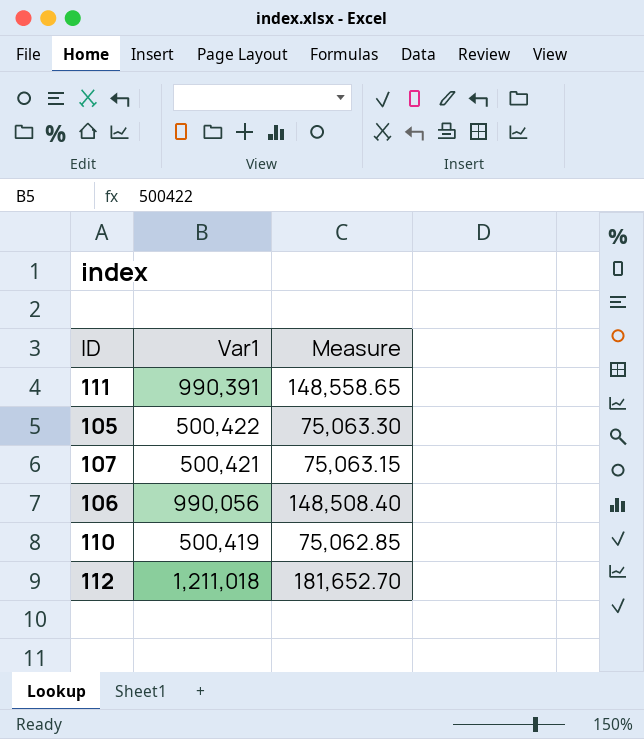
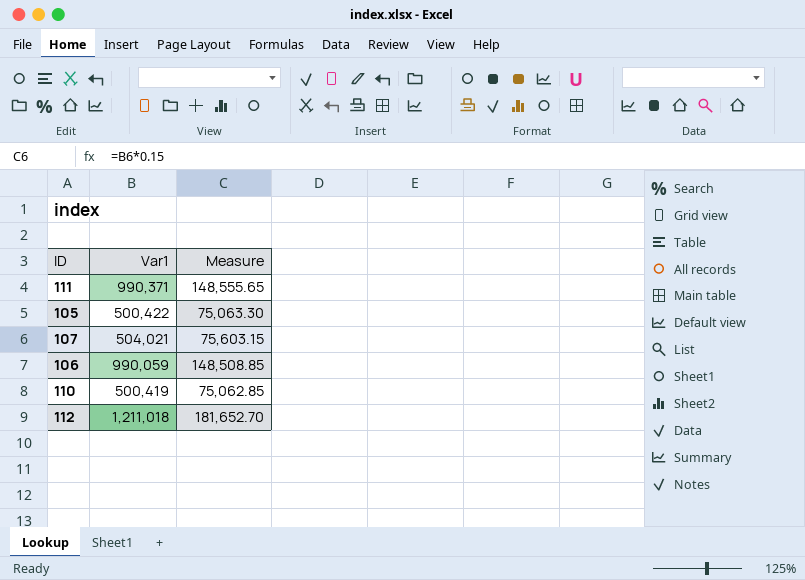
111 | Var1: 990,391 -> 990,371
111 | Measure: 148,558.65 -> 148,555.65
107 | Var1: 500,421 -> 504,021
107 | Measure: 75,063.15 -> 75,603.15
106 | Var1: 990,056 -> 990,059
106 | Measure: 148,508.40 -> 148,508.85

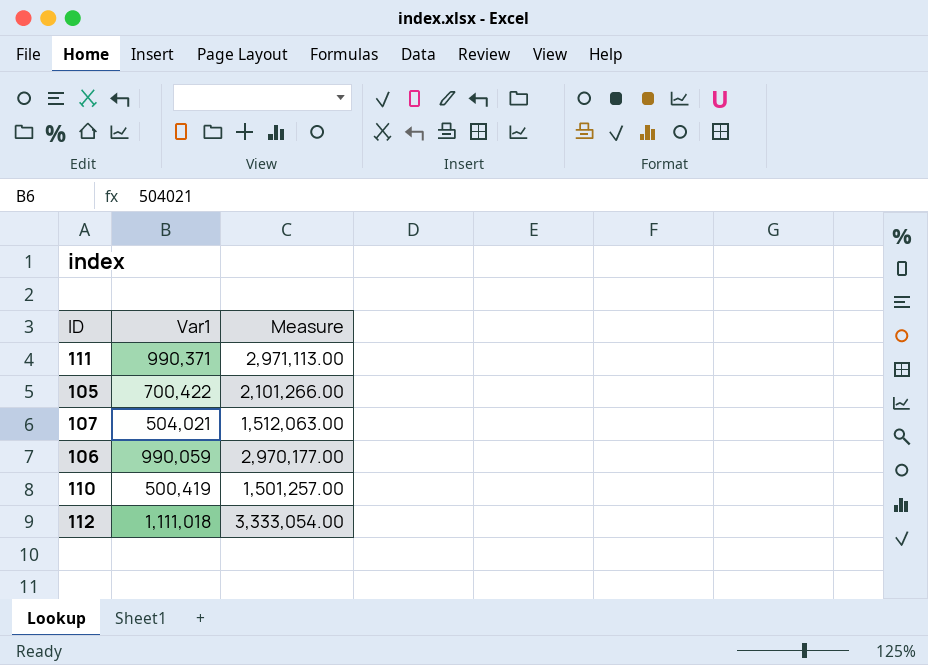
column Measure | formula: [Var1] * 0.15 -> [Var1] * 3
105 | Var1: 500,422 -> 700,422
112 | Var1: 1,211,018 -> 1,111,018

